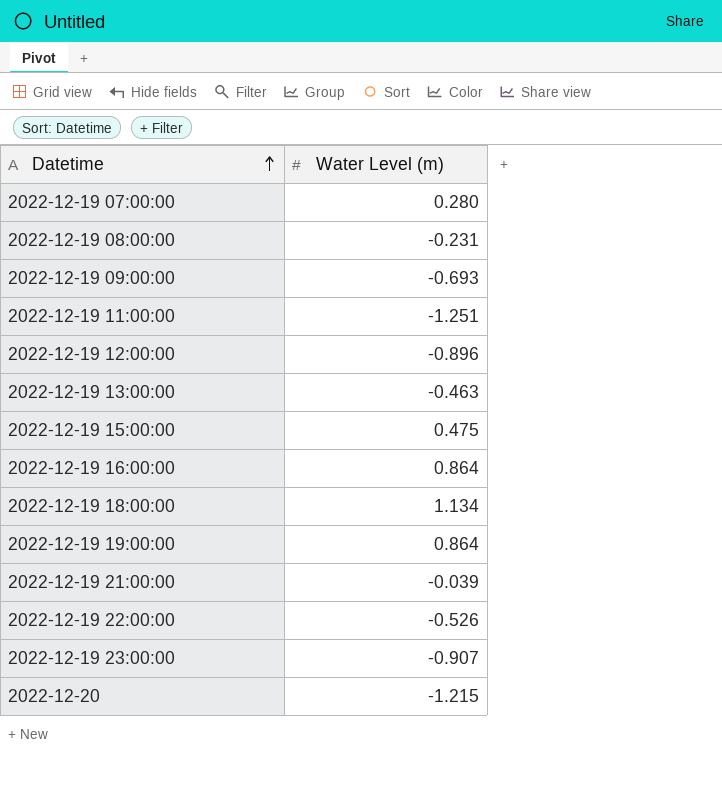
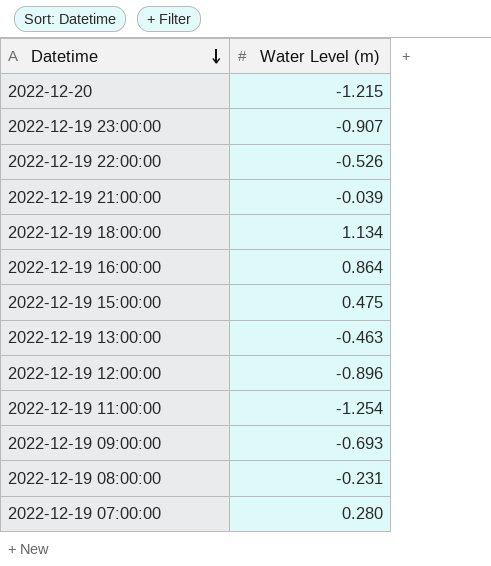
row order: Datetime ascending -> Datetime descending
row 2022-12-19 19:00:00: 0.864 -> none
2022-12-19 11:00:00 | Water Level (m): -1.251 -> -1.254

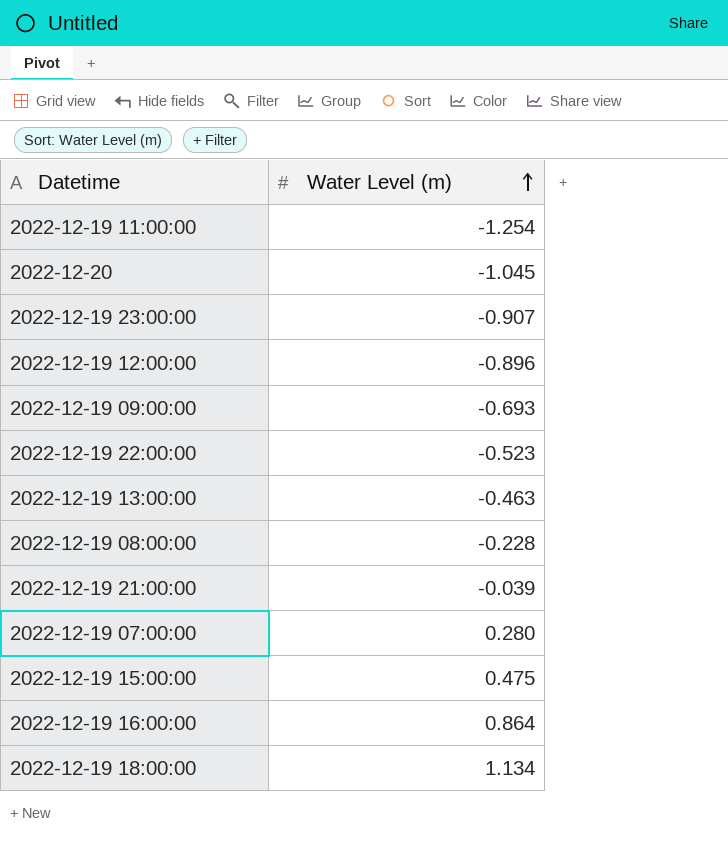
row order: Datetime descending -> Water Level (m) ascending
2022-12-20 | Water Level (m): -1.215 -> -1.045
2022-12-19 22:00:00 | Water Level (m): -0.526 -> -0.523
2022-12-19 08:00:00 | Water Level (m): -0.231 -> -0.228

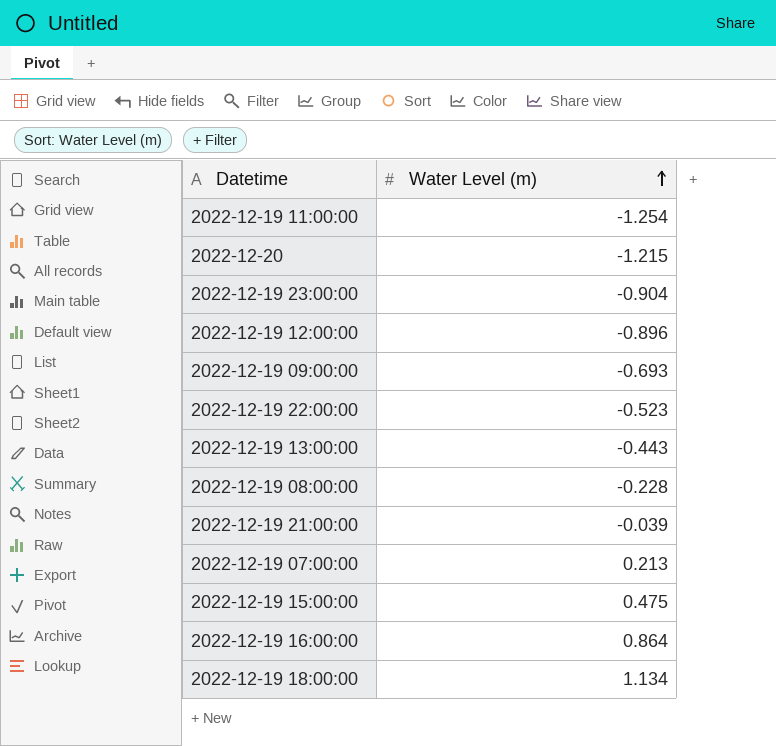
2022-12-20 | Water Level (m): -1.045 -> -1.215
2022-12-19 23:00:00 | Water Level (m): -0.907 -> -0.904
2022-12-19 13:00:00 | Water Level (m): -0.463 -> -0.443
2022-12-19 07:00:00 | Water Level (m): 0.280 -> 0.213

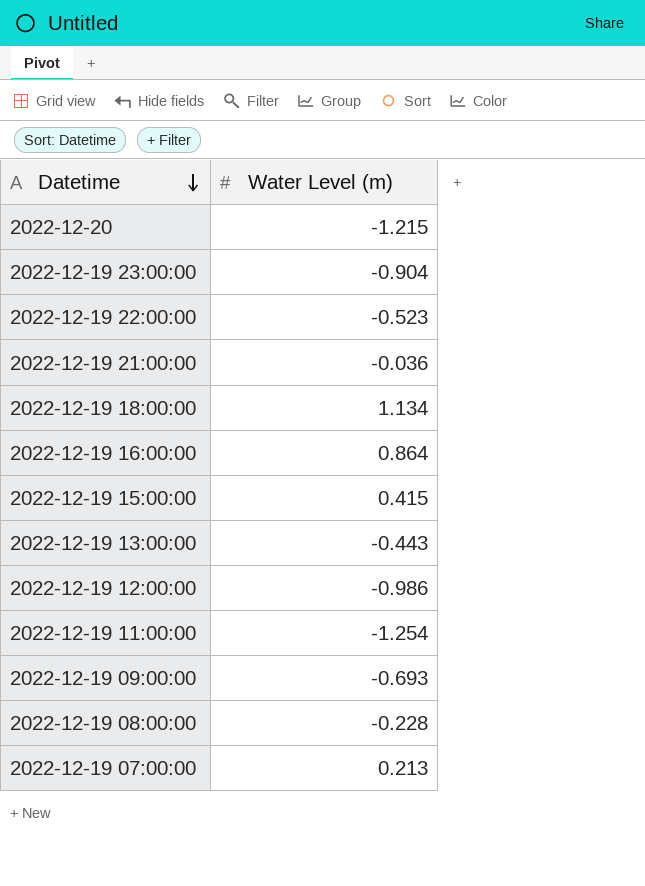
row order: Water Level (m) ascending -> Datetime descending
2022-12-19 21:00:00 | Water Level (m): -0.039 -> -0.036
2022-12-19 15:00:00 | Water Level (m): 0.475 -> 0.415
2022-12-19 12:00:00 | Water Level (m): -0.896 -> -0.986

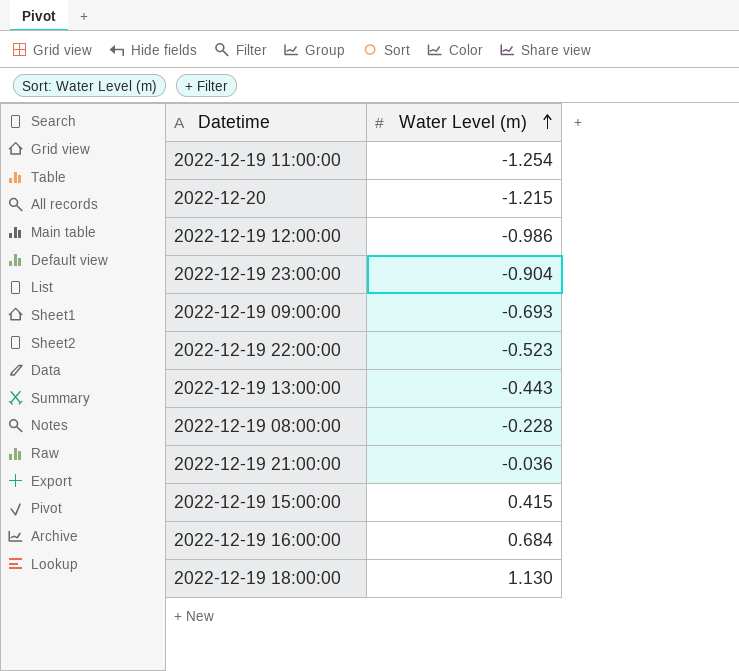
row order: Datetime descending -> Water Level (m) ascending
row 2022-12-19 07:00:00: 0.213 -> none
2022-12-19 16:00:00 | Water Level (m): 0.864 -> 0.684
2022-12-19 18:00:00 | Water Level (m): 1.134 -> 1.130

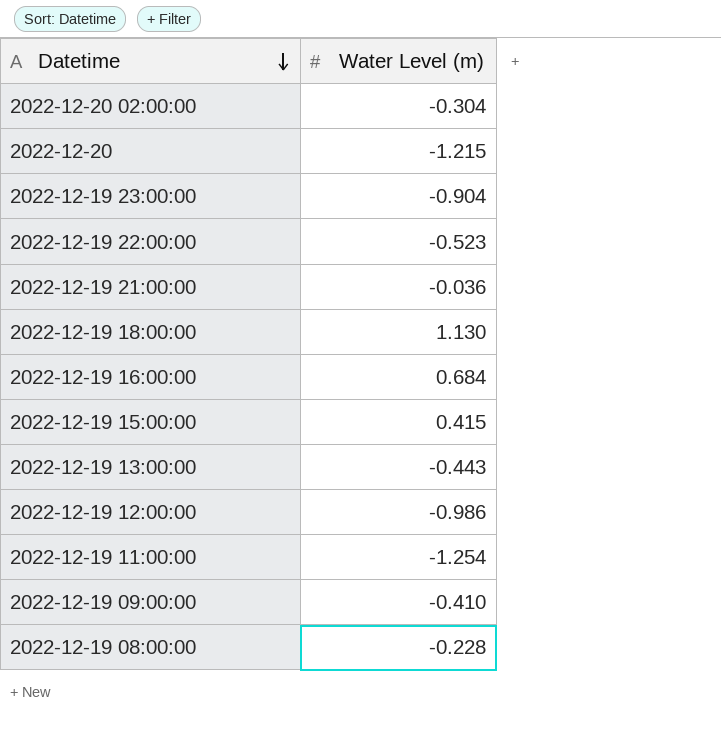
row order: Water Level (m) ascending -> Datetime descending
row 2022-12-20 02:00:00: none -> -0.304
2022-12-19 09:00:00 | Water Level (m): -0.693 -> -0.410

